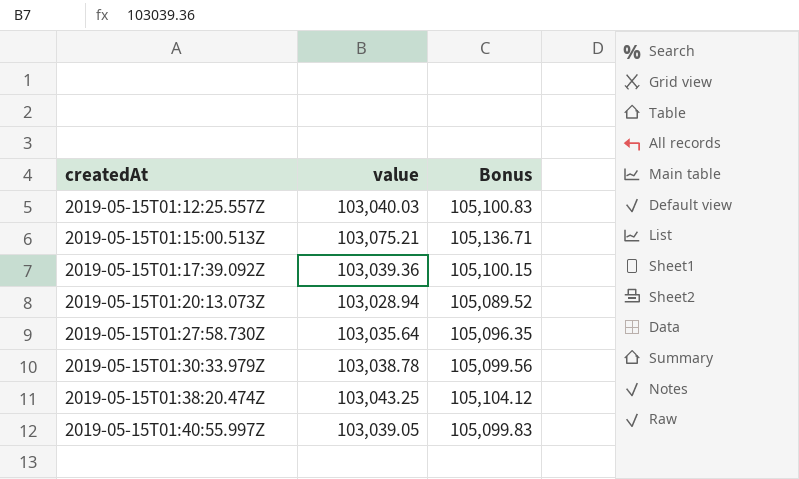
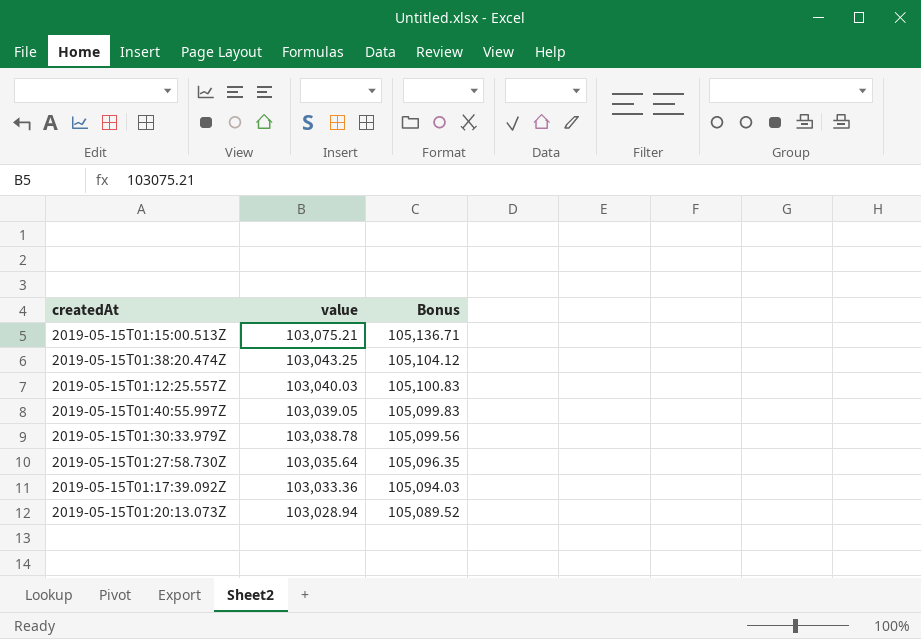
row order: createdAt ascending -> value descending
2019-05-15T01:17:39.092Z | value: 103,039.36 -> 103,033.36
2019-05-15T01:17:39.092Z | Bonus: 105,100.15 -> 105,094.03

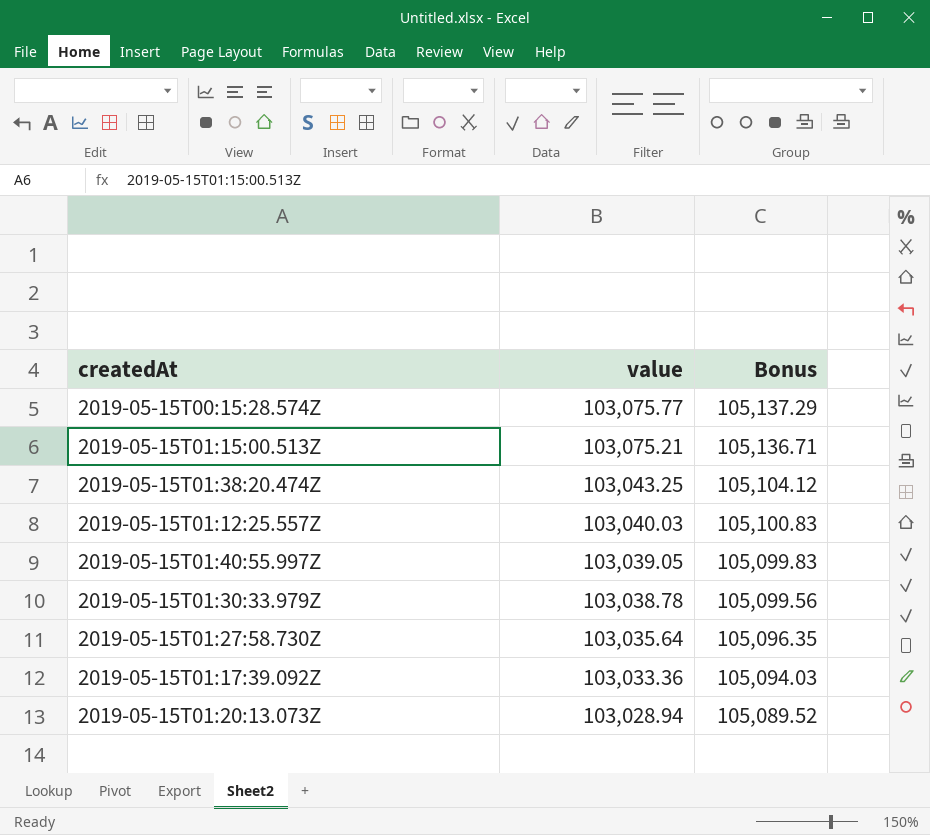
row 2019-05-15T00:15:28.574Z: none -> 103,075.77 | 105,137.29

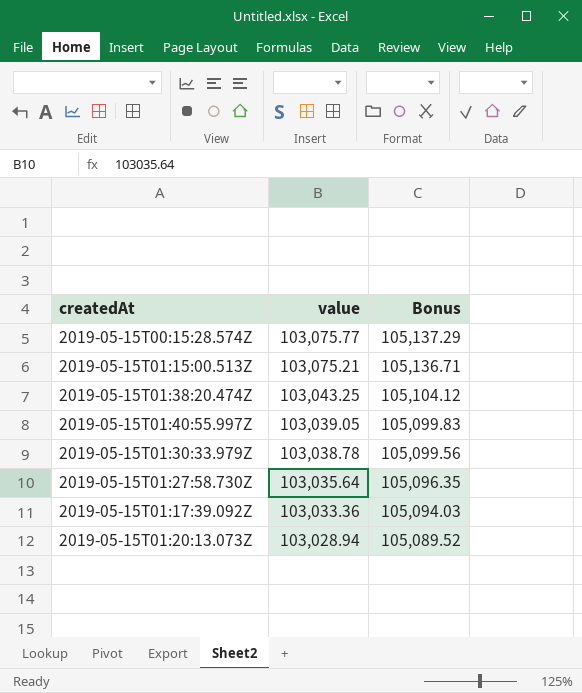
row 2019-05-15T01:12:25.557Z: 103,040.03 | 105,100.83 -> none

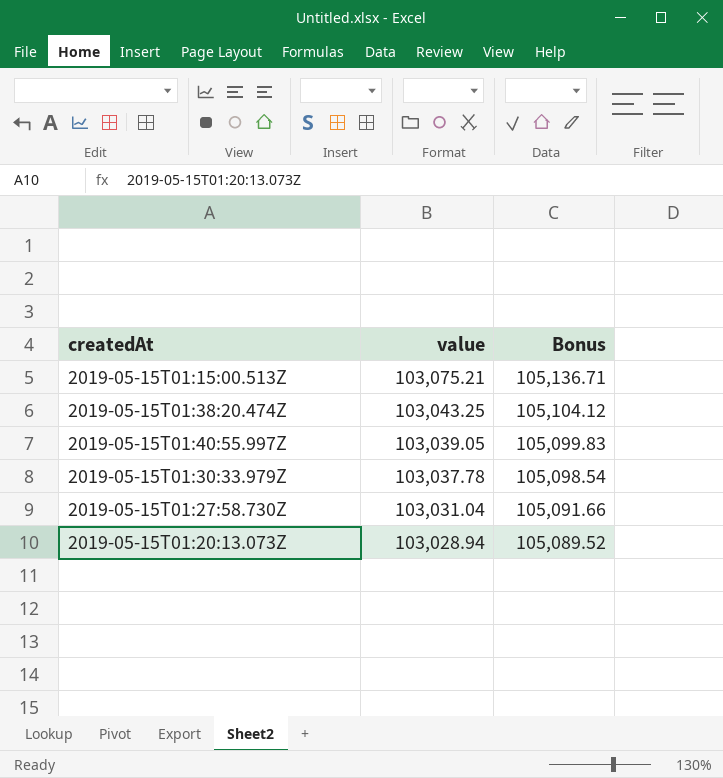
row 2019-05-15T00:15:28.574Z: 103,075.77 | 105,137.29 -> none
row 2019-05-15T01:17:39.092Z: 103,033.36 | 105,094.03 -> none
2019-05-15T01:30:33.979Z | value: 103,038.78 -> 103,037.78
2019-05-15T01:30:33.979Z | Bonus: 105,099.56 -> 105,098.54
2019-05-15T01:27:58.730Z | value: 103,035.64 -> 103,031.04
2019-05-15T01:27:58.730Z | Bonus: 105,096.35 -> 105,091.66

